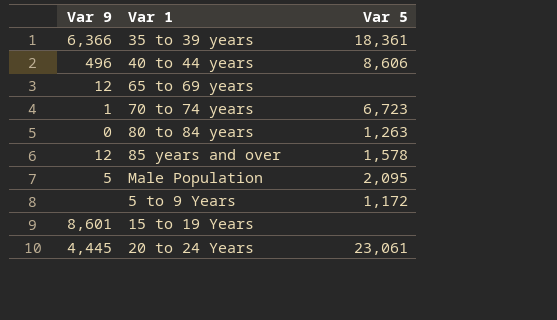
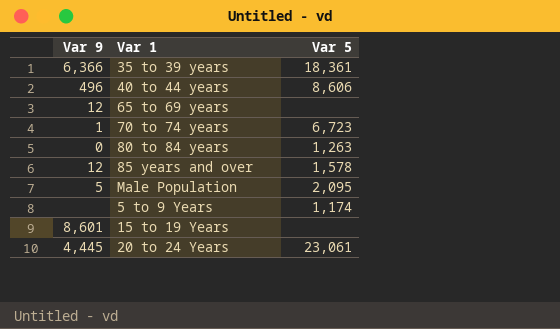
5 to 9 Years | Var 5: 1,172 -> 1,174

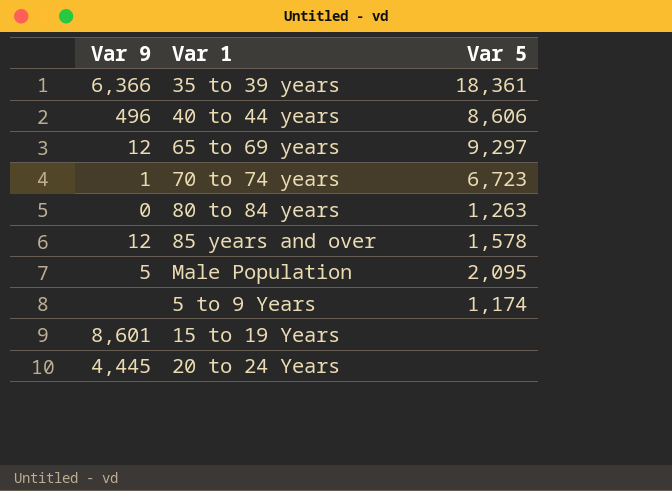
65 to 69 years | Var 5: none -> 9,297
20 to 24 Years | Var 5: 23,061 -> none

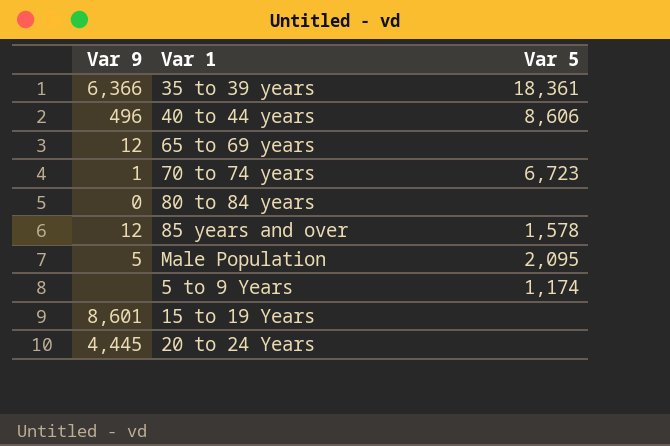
65 to 69 years | Var 5: 9,297 -> none
80 to 84 years | Var 5: 1,263 -> none

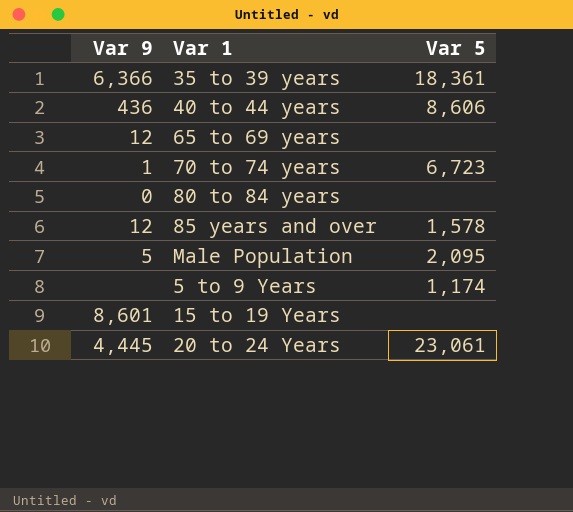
40 to 44 years | Var 9: 496 -> 436
20 to 24 Years | Var 5: none -> 23,061

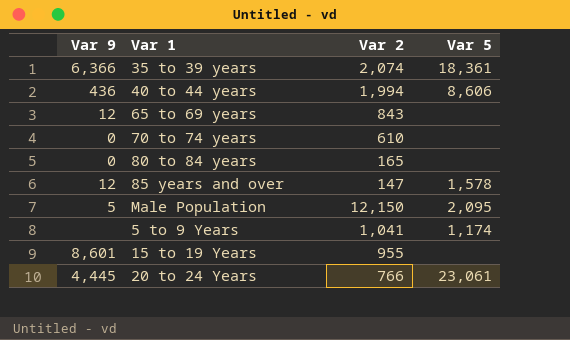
column Var 2 | position: none -> 3
70 to 74 years | Var 9: 1 -> 0
70 to 74 years | Var 5: 6,723 -> none

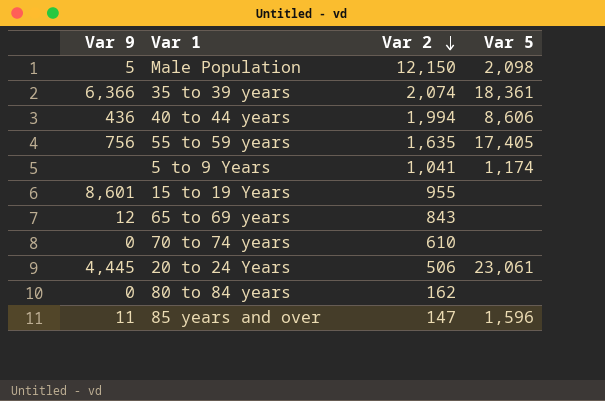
row order: none -> Var 2 descending
Male Population | Var 5: 2,095 -> 2,098
row 55 to 59 years: none -> 756 | 1,635 | 17,405
20 to 24 Years | Var 2: 766 -> 506
80 to 84 years | Var 2: 165 -> 162
85 years and over | Var 9: 12 -> 11
85 years and over | Var 5: 1,578 -> 1,596

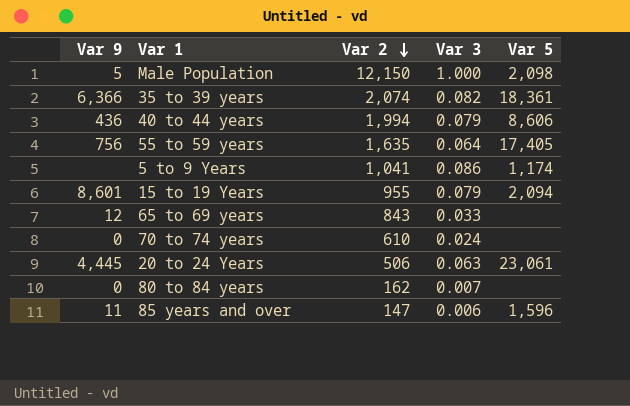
column Var 3 | position: none -> 4
15 to 19 Years | Var 5: none -> 2,094

